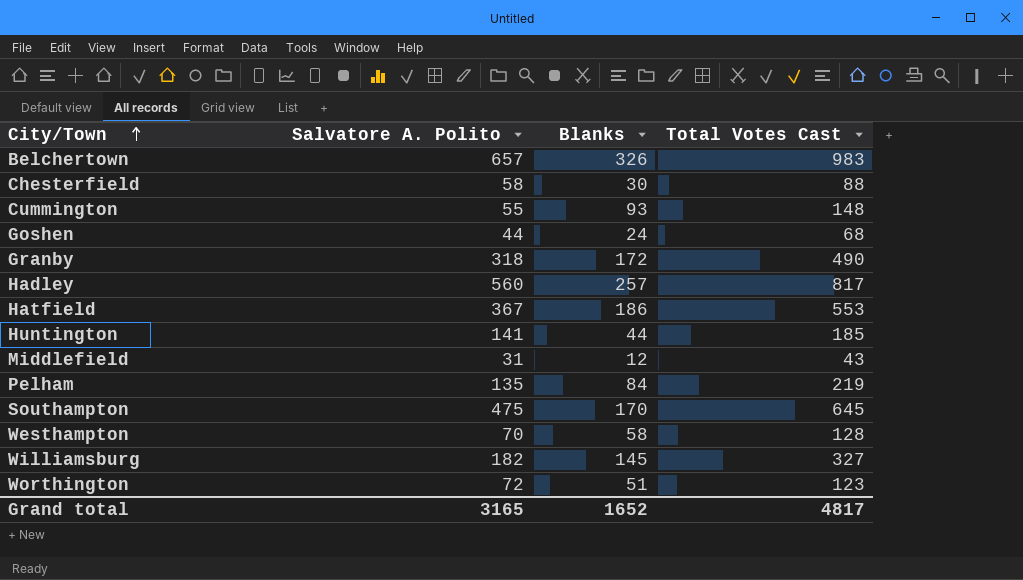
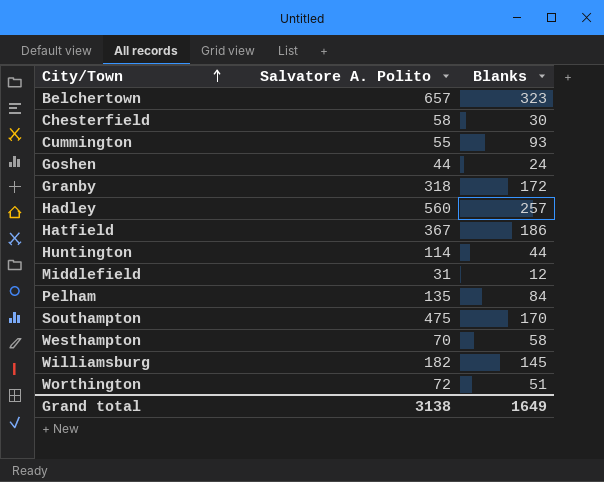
column Total Votes Cast | formula: [Salvatore A. Polito] + [Blanks] -> none
Belchertown | Blanks: 326 -> 323
Huntington | Salvatore A. Polito: 141 -> 114
Grand total | Salvatore A. Polito: 3165 -> 3138
Grand total | Blanks: 1652 -> 1649

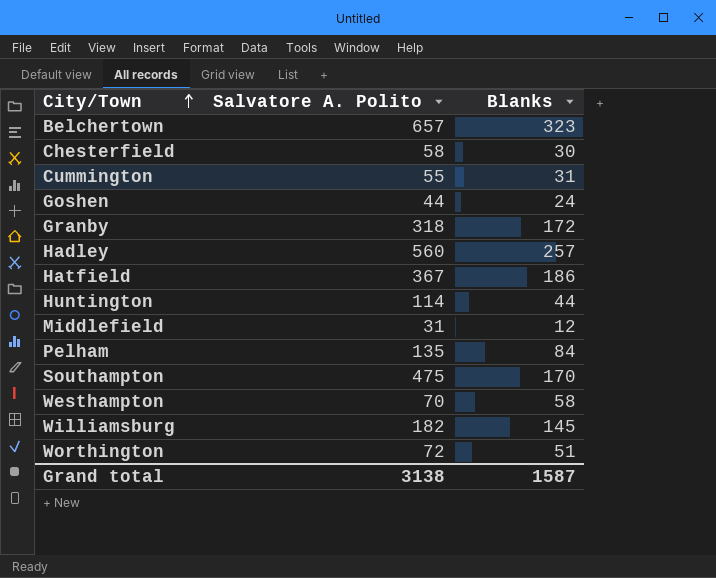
Cummington | Blanks: 93 -> 31
Grand total | Blanks: 1649 -> 1587

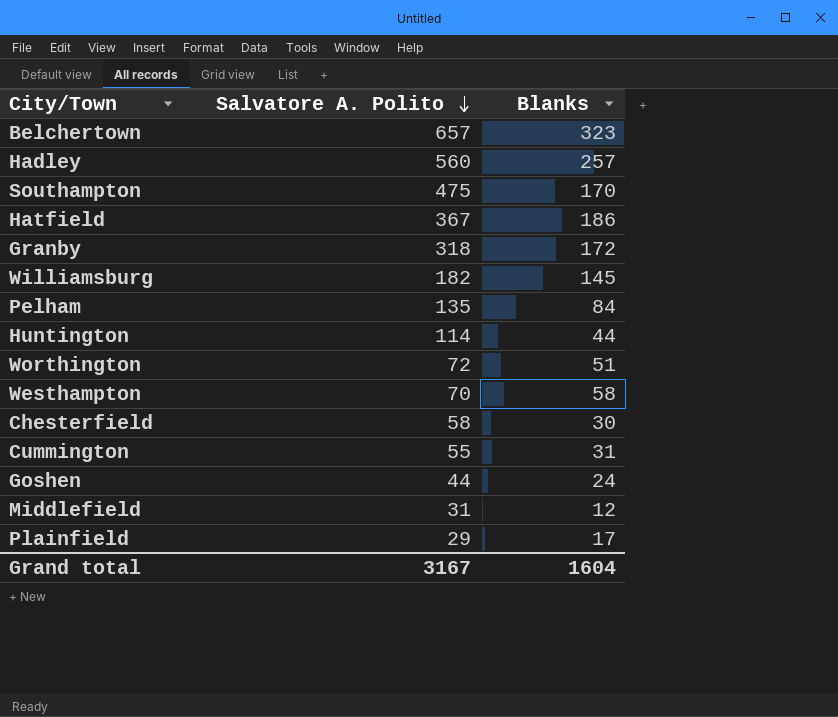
row order: City/Town ascending -> Salvatore A. Polito descending
row Plainfield: none -> 29 | 17
Grand total | Salvatore A. Polito: 3138 -> 3167
Grand total | Blanks: 1587 -> 1604

